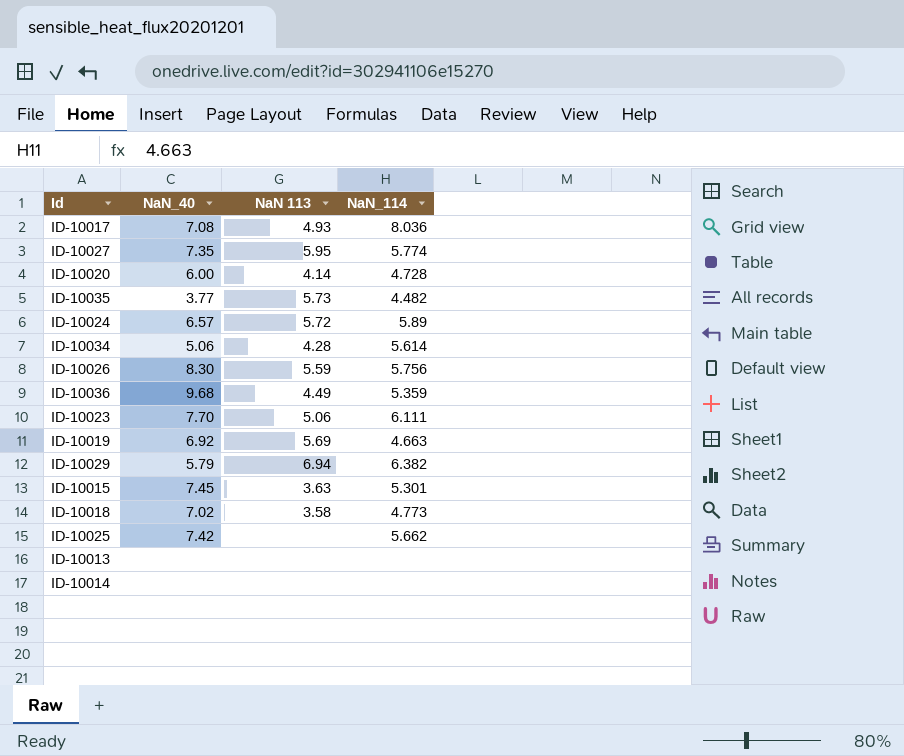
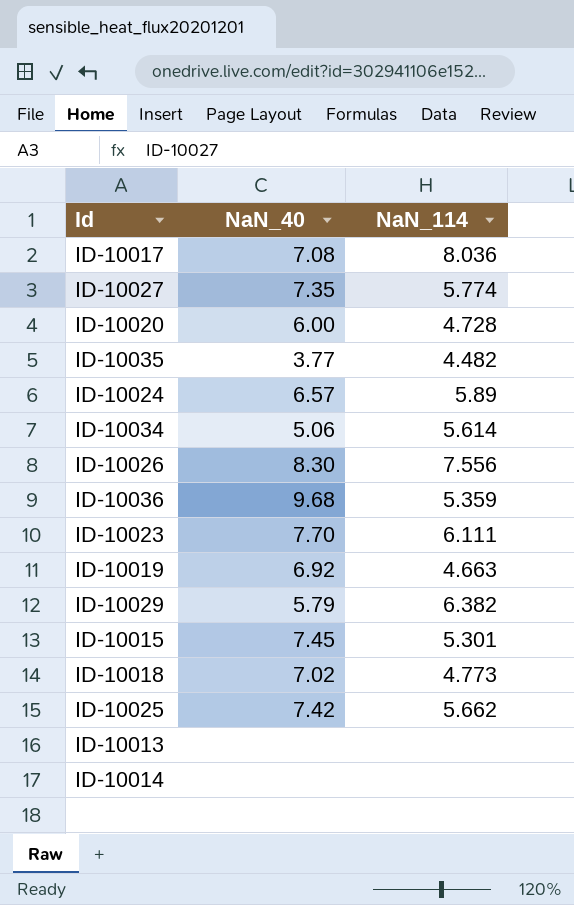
column NaN 113 | position: 3 -> none
ID-10026 | NaN_114: 5.756 -> 7.556

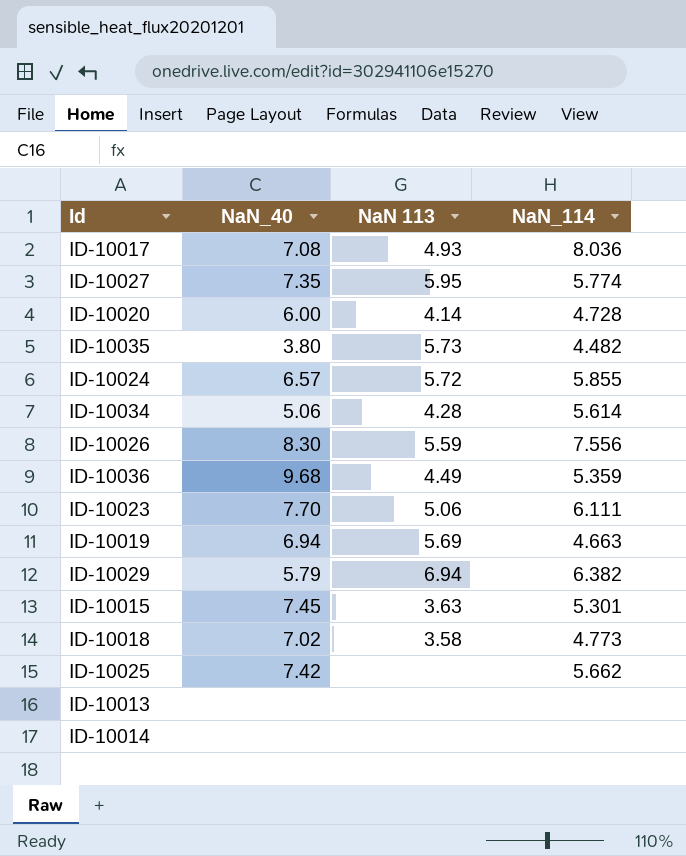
column NaN 113 | position: none -> 3
ID-10035 | NaN_40: 3.77 -> 3.80
ID-10024 | NaN_114: 5.89 -> 5.855
ID-10019 | NaN_40: 6.92 -> 6.94

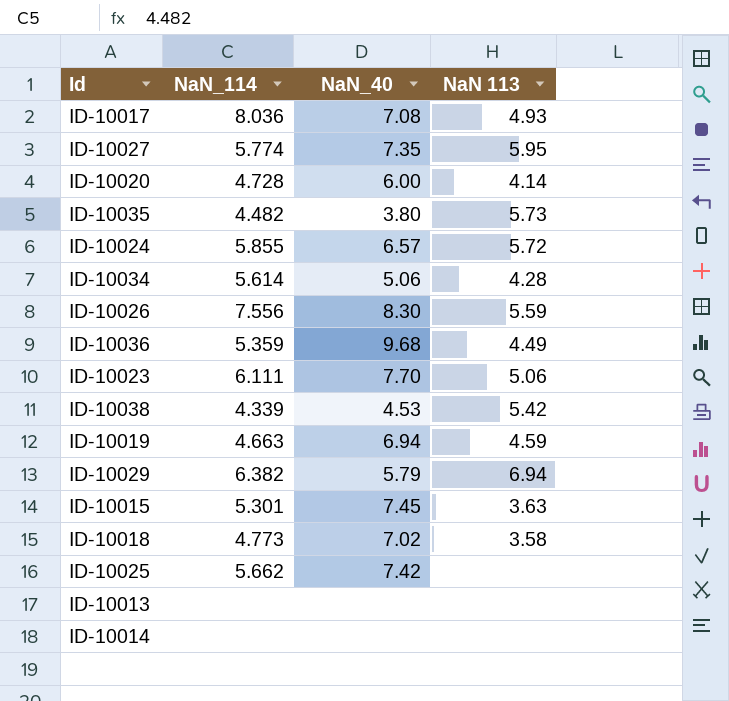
column NaN_114 | position: 4 -> 2
row ID-10038: none -> 4.339 | 4.53 | 5.42
ID-10019 | NaN 113: 5.69 -> 4.59

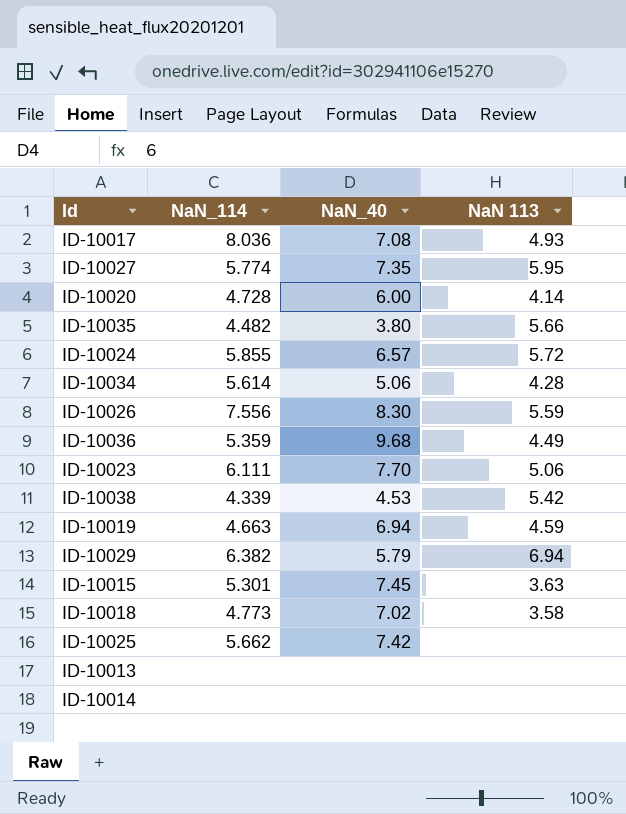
ID-10035 | NaN 113: 5.73 -> 5.66

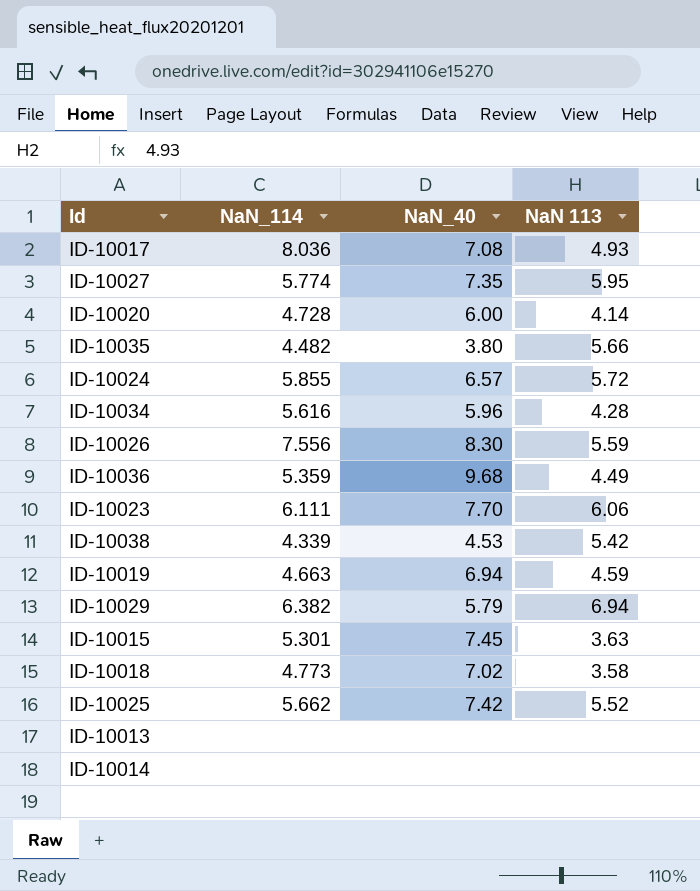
ID-10034 | NaN_114: 5.614 -> 5.616
ID-10034 | NaN_40: 5.06 -> 5.96
ID-10023 | NaN 113: 5.06 -> 6.06
ID-10025 | NaN 113: none -> 5.52

